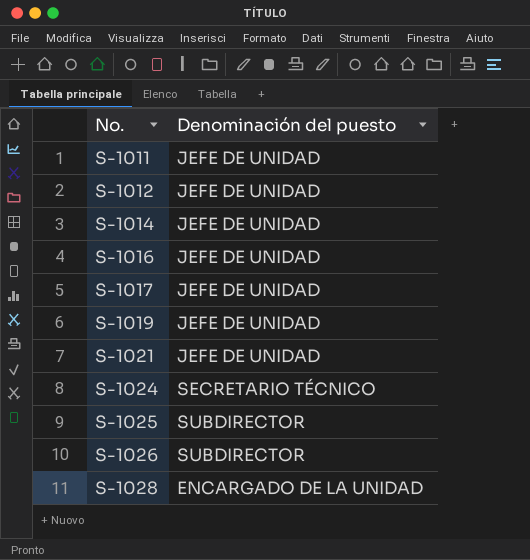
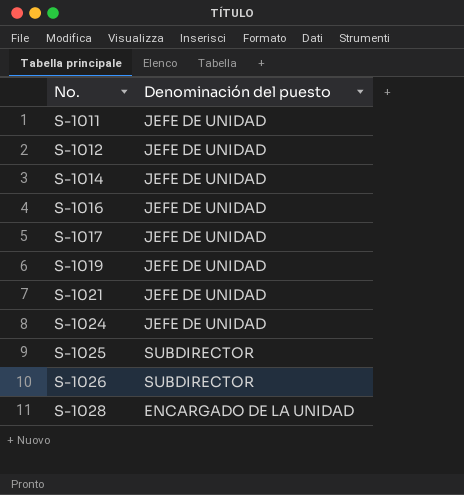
S-1024 | Denominación del puesto: SECRETARIO TÉCNICO -> JEFE DE UNIDAD

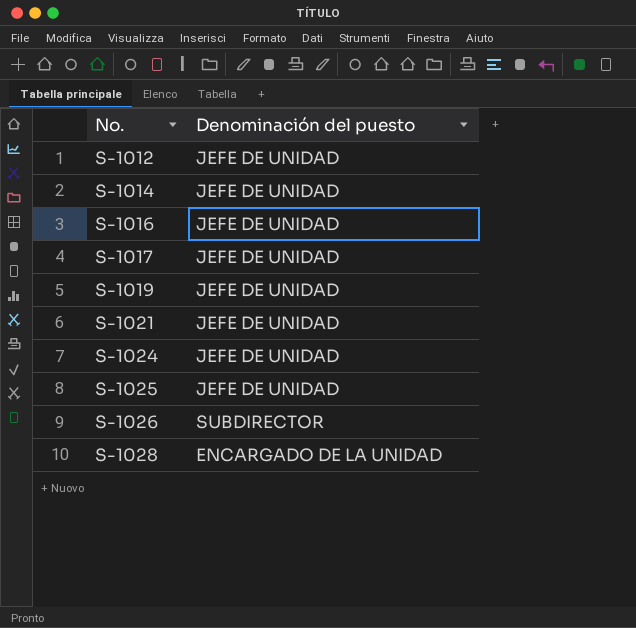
row S-1011: JEFE DE UNIDAD -> none
S-1025 | Denominación del puesto: SUBDIRECTOR -> JEFE DE UNIDAD

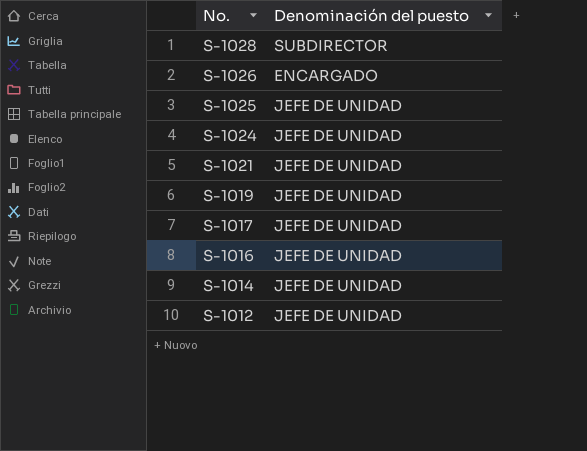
row order: No. ascending -> No. descending
S-1028 | Denominación del puesto: ENCARGADO DE LA UNIDAD -> SUBDIRECTOR
S-1026 | Denominación del puesto: SUBDIRECTOR -> ENCARGADO

